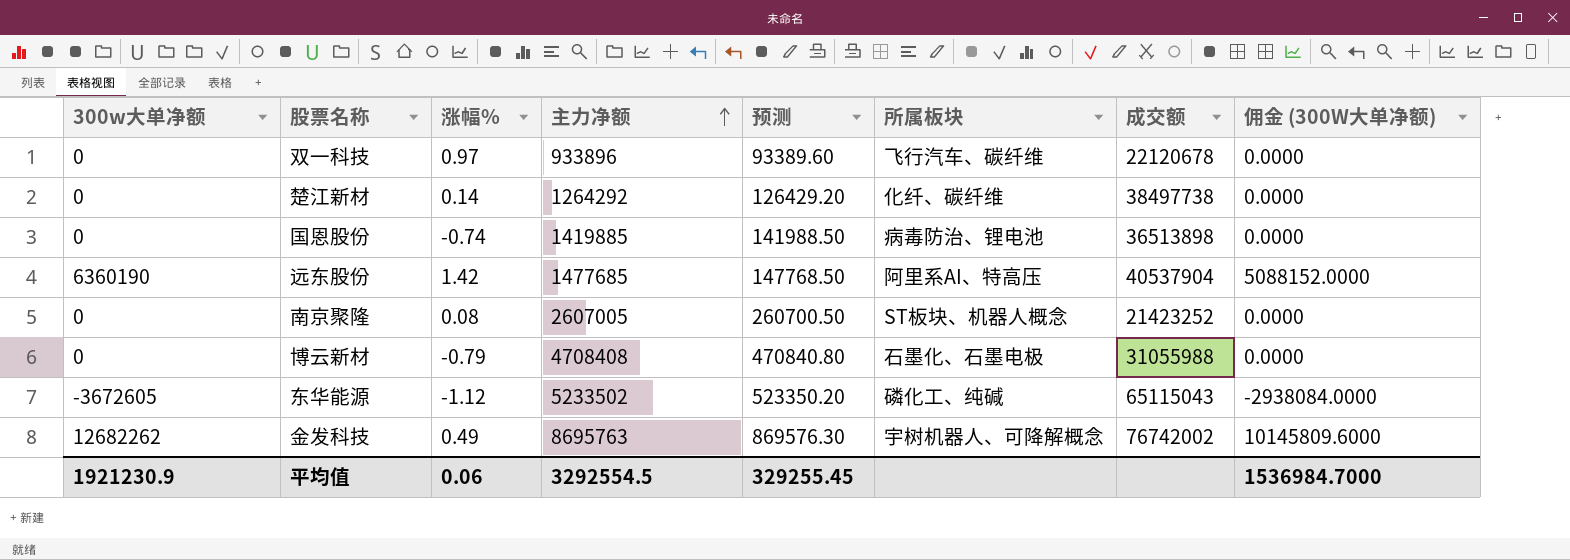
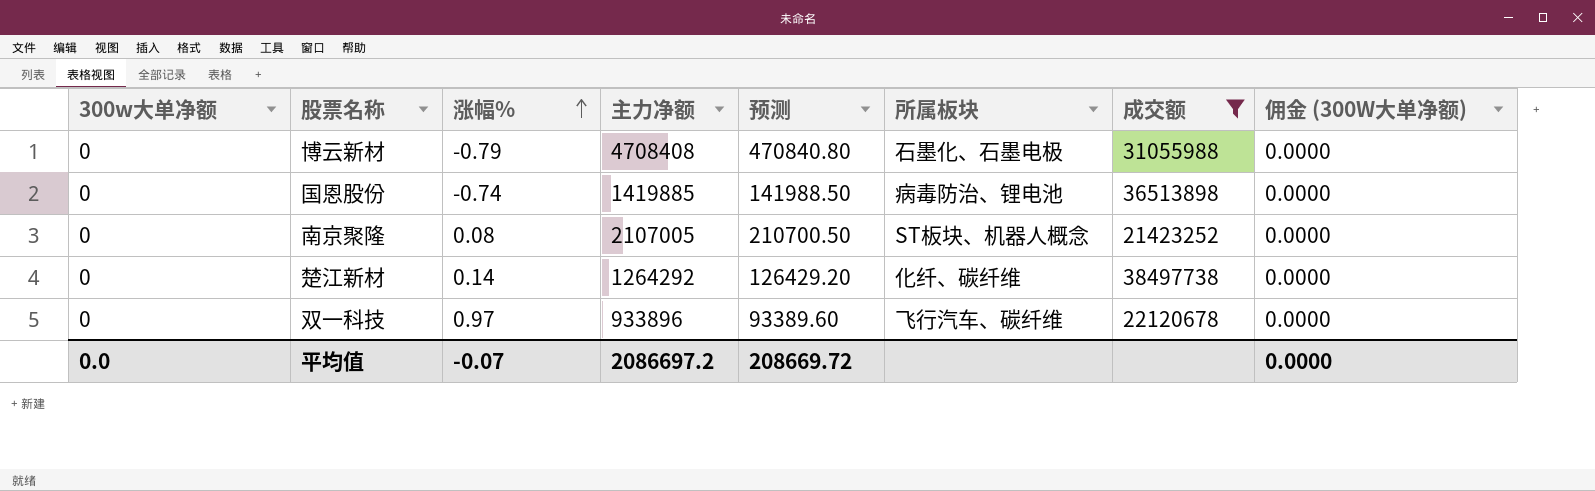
filter: none -> 成交额 <= 38497738
row order: 主力净额 ascending -> 涨幅% ascending
南京聚隆 | 主力净额: 2607005 -> 2107005
南京聚隆 | 预测: 260700.50 -> 210700.50
平均值 | 300w大单净额: 1921230.9 -> 0.0
平均值 | 涨幅%: 0.06 -> -0.07
平均值 | 主力净额: 3292554.5 -> 2086697.2
平均值 | 预测: 329255.45 -> 208669.72
平均值 | 佣金 (300W大单净额): 1536984.7000 -> 0.0000

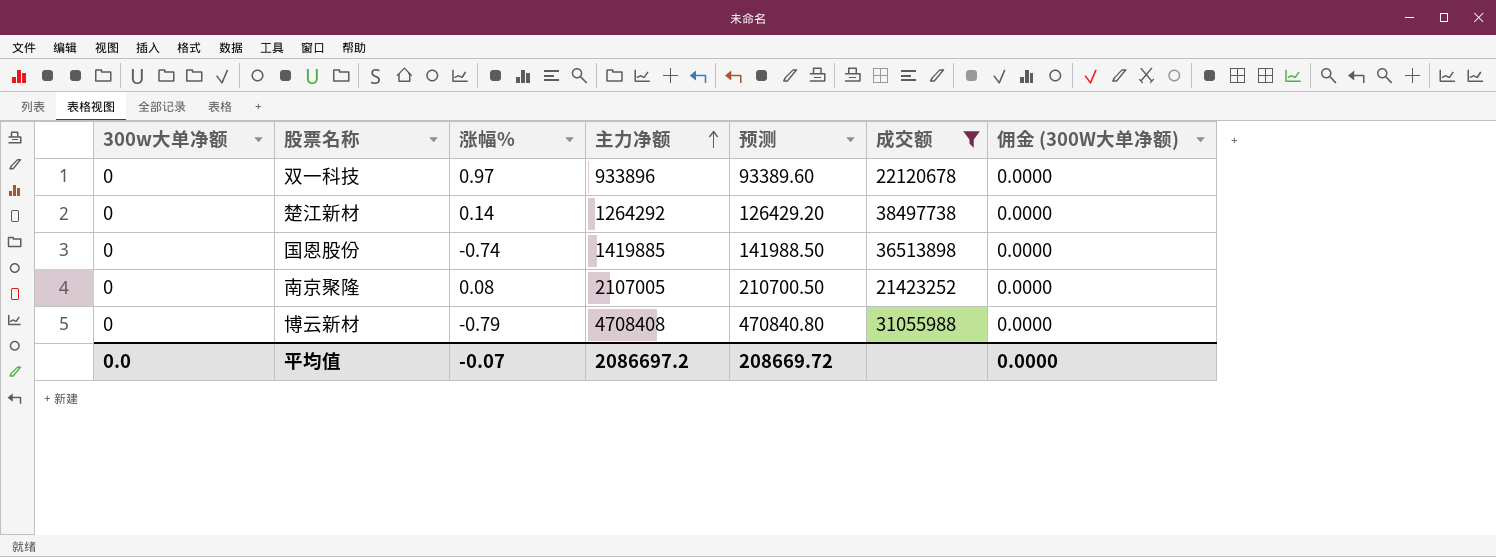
row order: 涨幅% ascending -> 主力净额 ascending
column 所属板块 | position: 6 -> none

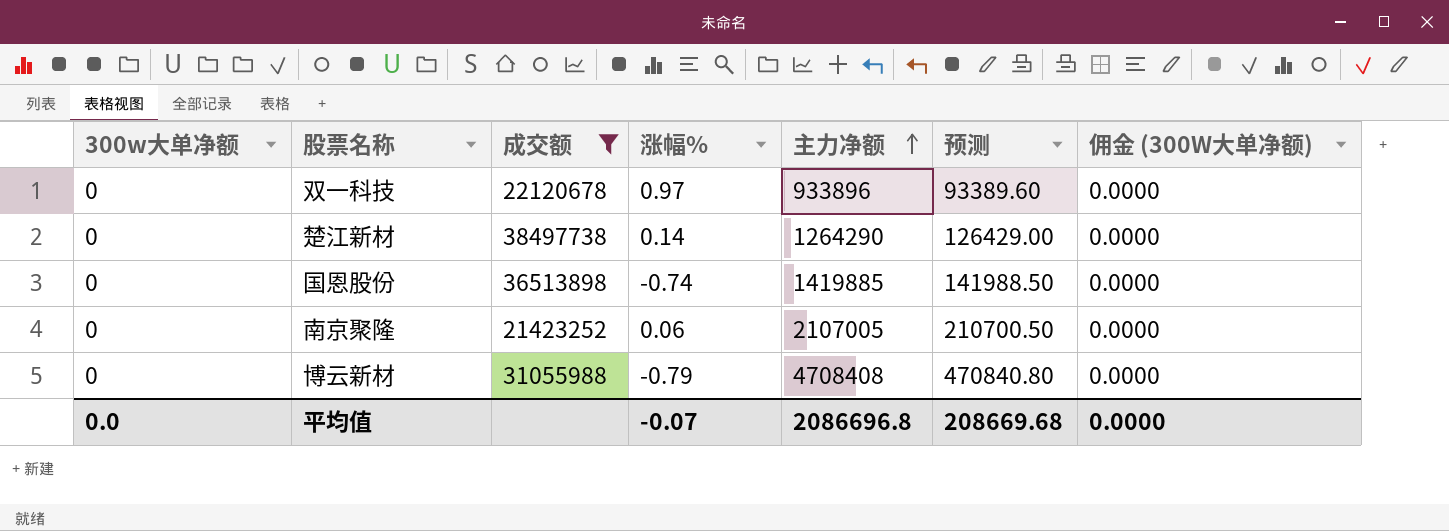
column 成交额 | position: 6 -> 3
楚江新材 | 主力净额: 1264292 -> 1264290
楚江新材 | 预测: 126429.20 -> 126429.00
南京聚隆 | 涨幅%: 0.08 -> 0.06
平均值 | 主力净额: 2086697.2 -> 2086696.8
平均值 | 预测: 208669.72 -> 208669.68

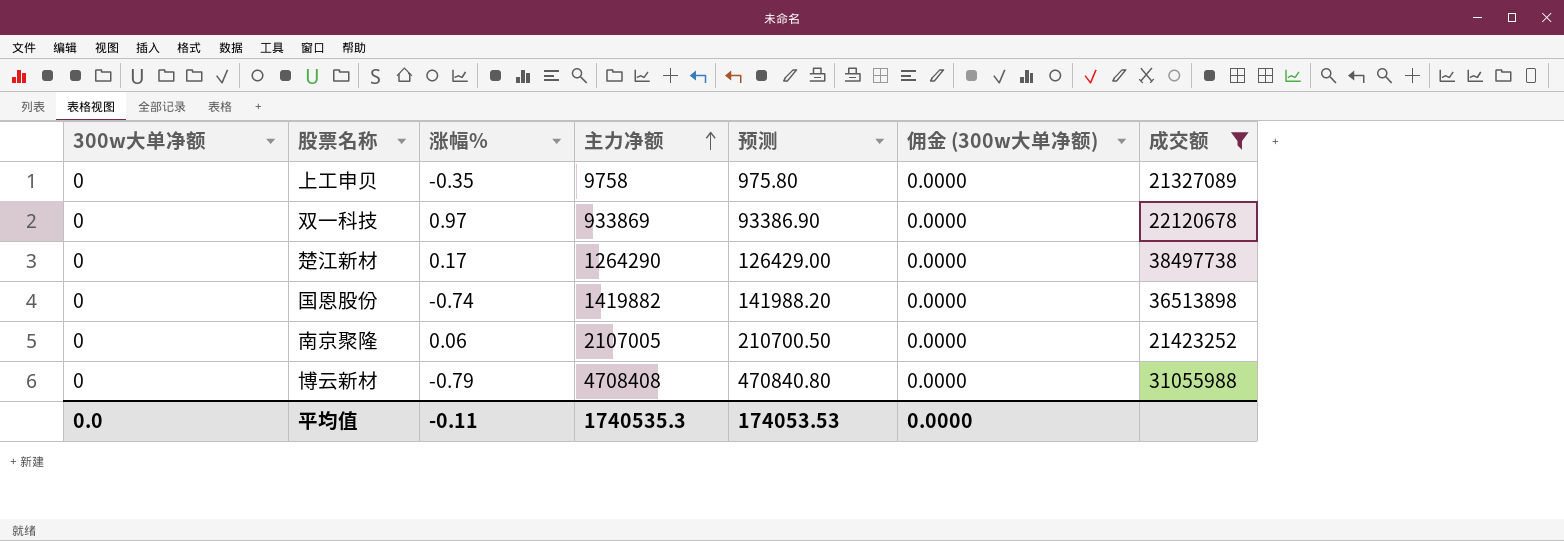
column name: 佣金 (300W大单净额) -> 佣金 (300w大单净额)
column 成交额 | position: 3 -> 7
row 上工申贝: none -> 0 | -0.35 | 9758 | 975.80 | 0.0000 | 21327089
双一科技 | 主力净额: 933896 -> 933869
双一科技 | 预测: 93389.60 -> 93386.90
楚江新材 | 涨幅%: 0.14 -> 0.17
国恩股份 | 主力净额: 1419885 -> 1419882
国恩股份 | 预测: 141988.50 -> 141988.20
平均值 | 涨幅%: -0.07 -> -0.11
平均值 | 主力净额: 2086696.8 -> 1740535.3
平均值 | 预测: 208669.68 -> 174053.53

